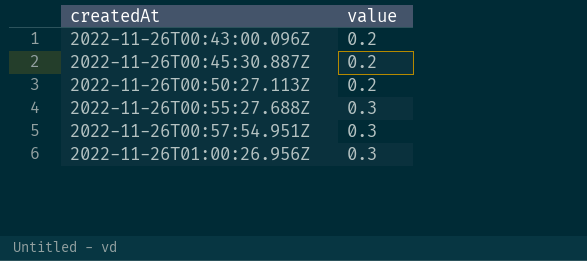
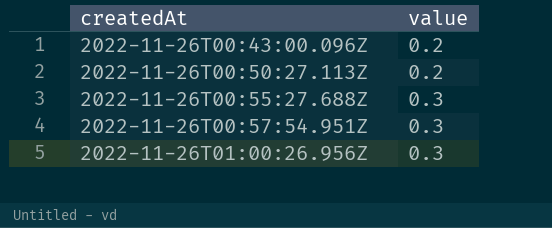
row 2022-11-26T00:45:30.887Z: 0.2 -> none

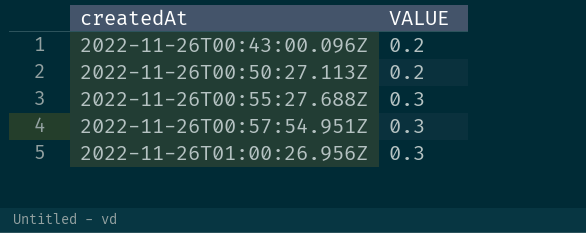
column name: value -> VALUE

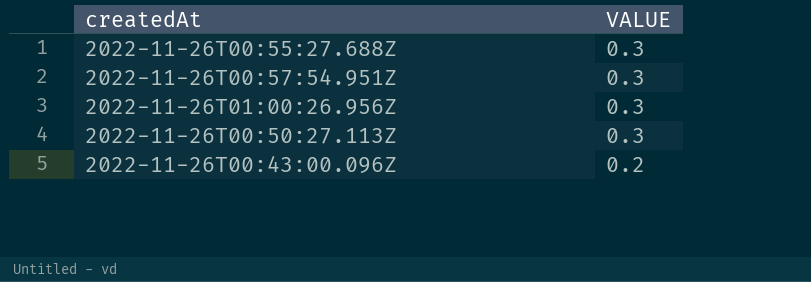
row order: createdAt ascending -> VALUE descending
2022-11-26T00:50:27.113Z | VALUE: 0.2 -> 0.3

